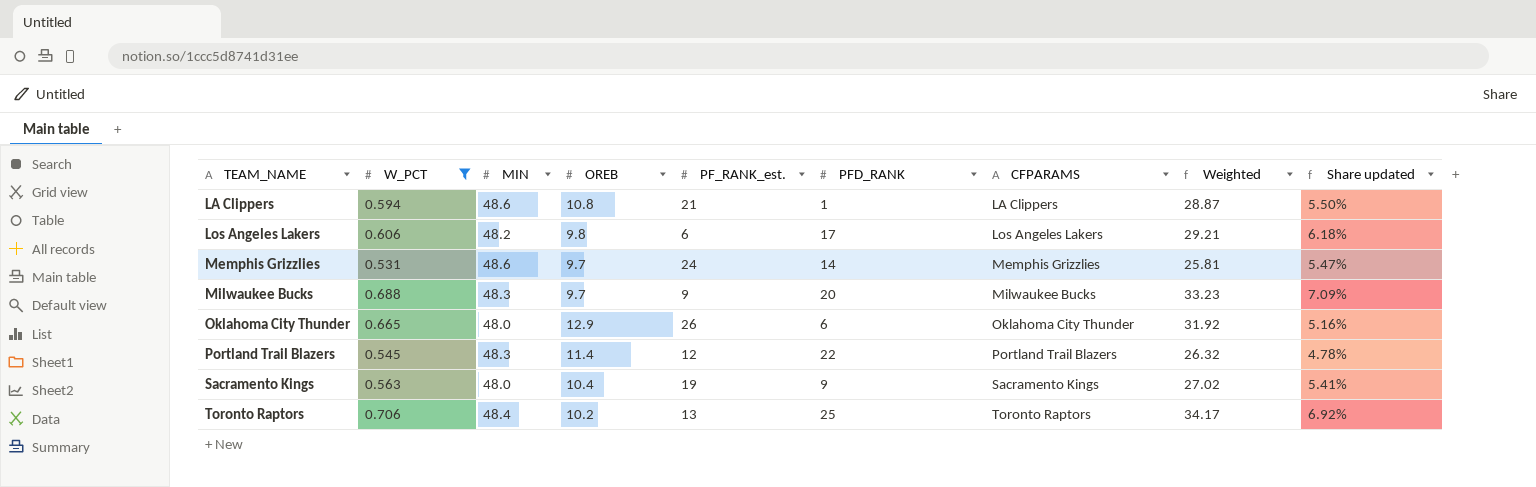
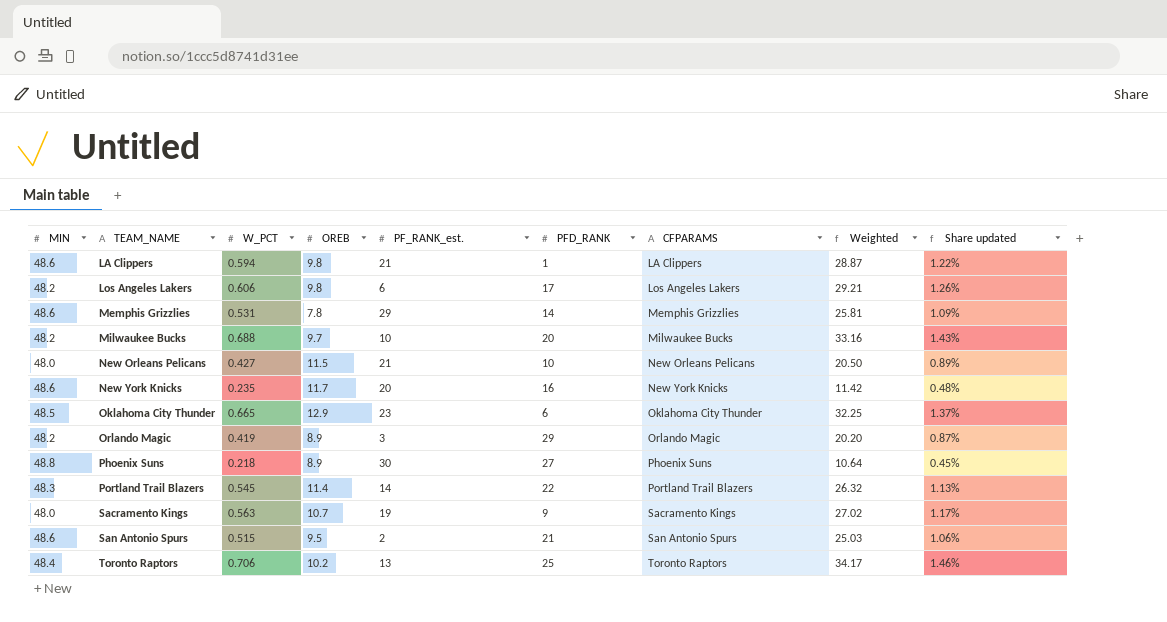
filter: W_PCT >= 0.531 -> none
column MIN | position: 3 -> 1
column Share updated | formula: [W_PCT] / [OREB] -> [W_PCT] / [MIN]
LA Clippers | OREB: 10.8 -> 9.8
Memphis Grizzlies | OREB: 9.7 -> 7.8
Memphis Grizzlies | PF_RANK_est.: 24 -> 29
Milwaukee Bucks | MIN: 48.3 -> 48.2
Milwaukee Bucks | PF_RANK_est.: 9 -> 10
Milwaukee Bucks | Weighted: 33.23 -> 33.16
Oklahoma City Thunder | MIN: 48.0 -> 48.5
Oklahoma City Thunder | PF_RANK_est.: 26 -> 23
Oklahoma City Thunder | Weighted: 31.92 -> 32.25
Portland Trail Blazers | PF_RANK_est.: 12 -> 14
Sacramento Kings | OREB: 10.4 -> 10.7

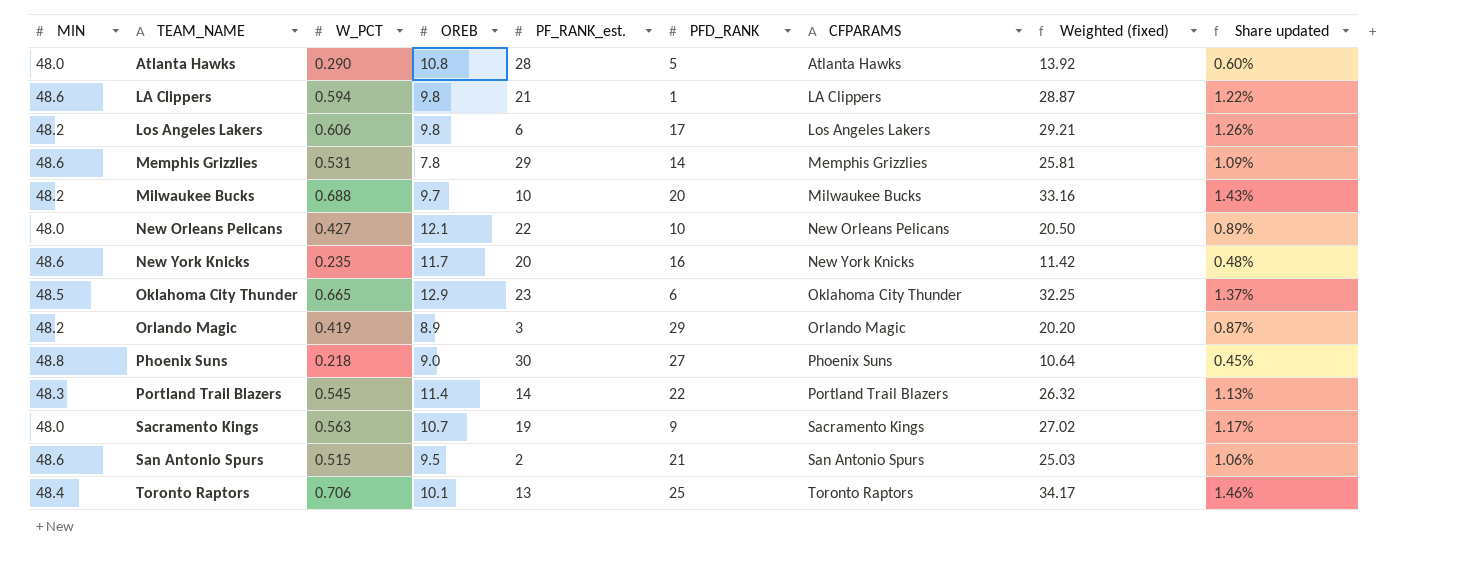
column name: Weighted -> Weighted (fixed)
row Atlanta Hawks: none -> 48.0 | 0.290 | 10.8 | 28 | 5 | Atlanta Hawks | 13.92 | 0.60%
New Orleans Pelicans | OREB: 11.5 -> 12.1
New Orleans Pelicans | PF_RANK_est.: 21 -> 22
Phoenix Suns | OREB: 8.9 -> 9.0
Toronto Raptors | OREB: 10.2 -> 10.1

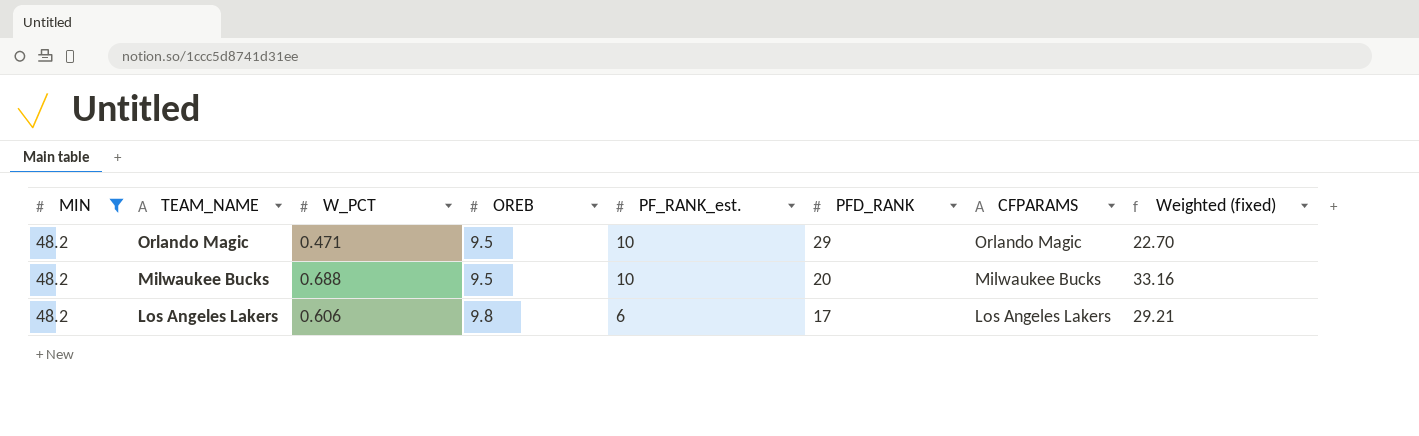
filter: none -> MIN = 48.2
row order: TEAM_NAME ascending -> TEAM_NAME descending
column Share updated | formula: [W_PCT] / [MIN] -> none
Orlando Magic | W_PCT: 0.419 -> 0.471
Orlando Magic | OREB: 8.9 -> 9.5
Orlando Magic | PF_RANK_est.: 3 -> 10
Orlando Magic | Weighted (fixed): 20.20 -> 22.70
Milwaukee Bucks | OREB: 9.7 -> 9.5

